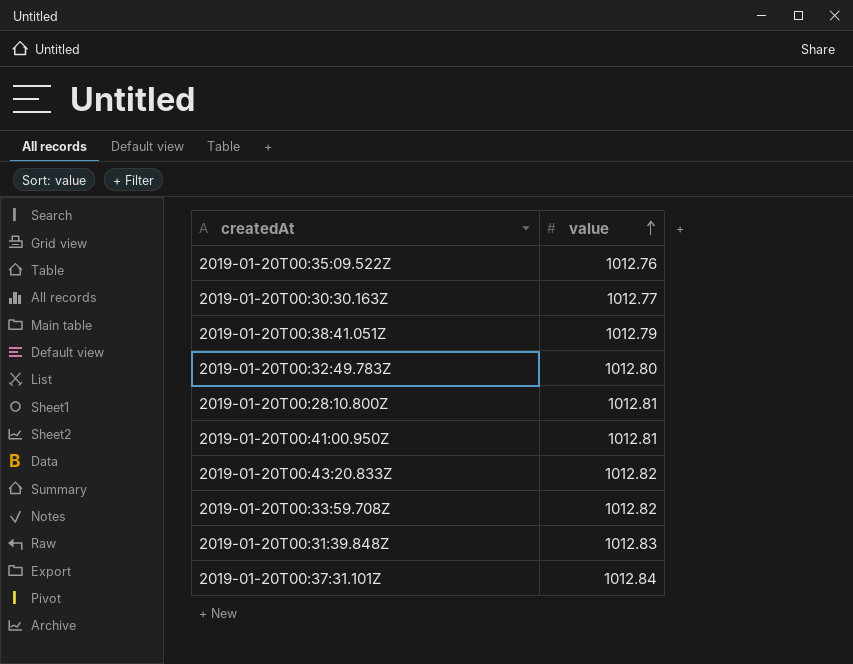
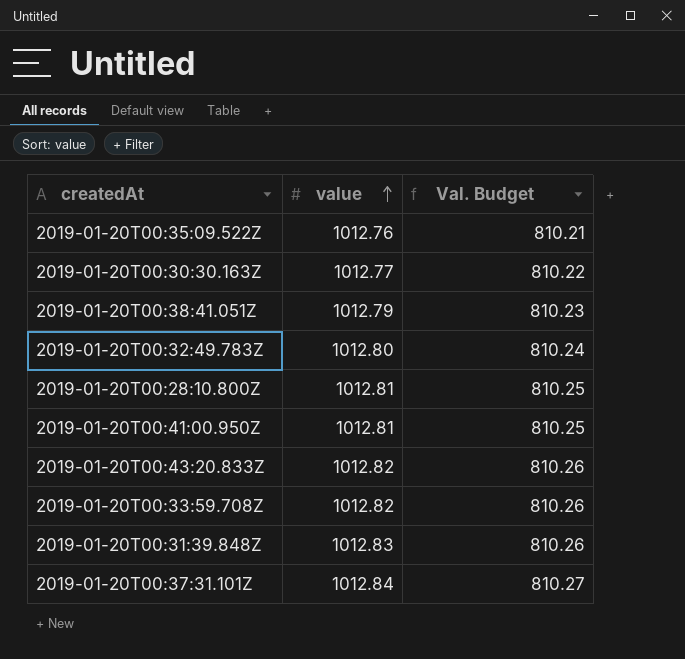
column Val. Budget | formula: none -> [value] * 0.8

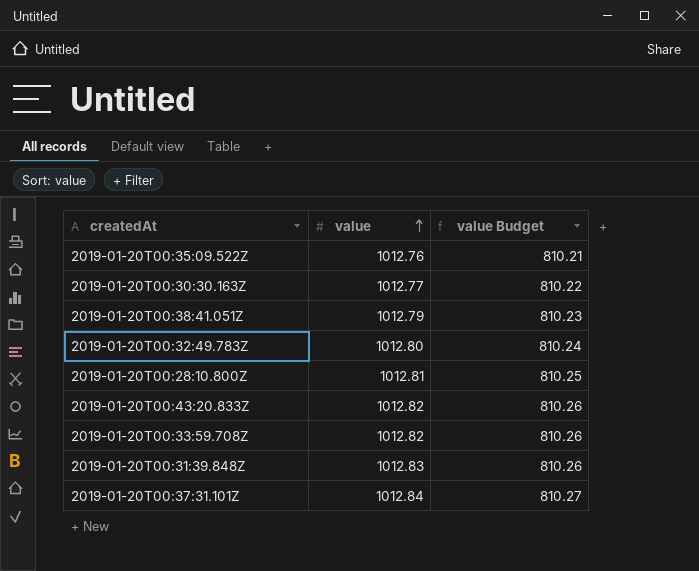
column name: Val. Budget -> value Budget
row 2019-01-20T00:41:00.950Z: 1012.81 | 810.25 -> none

